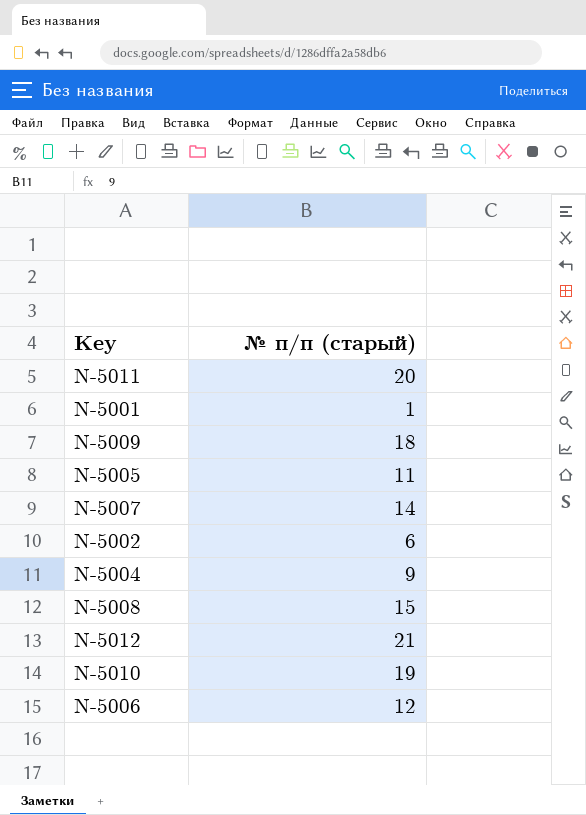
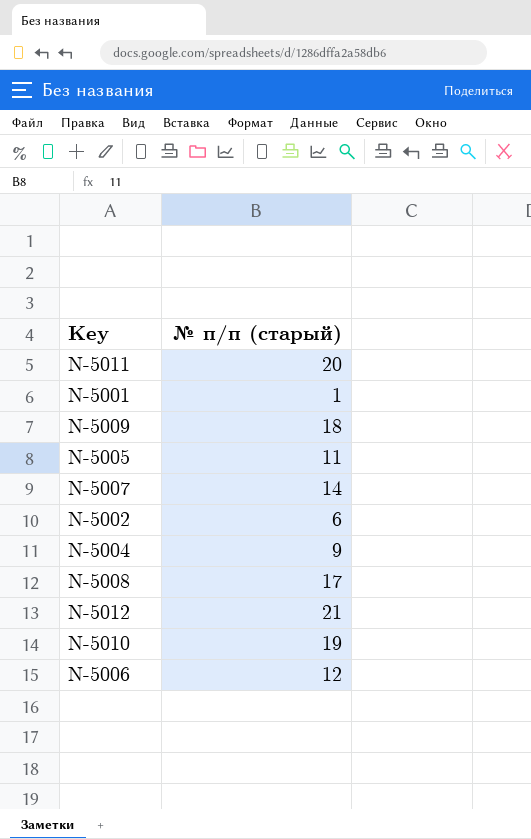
N-5008 | № п/п (старый): 15 -> 17

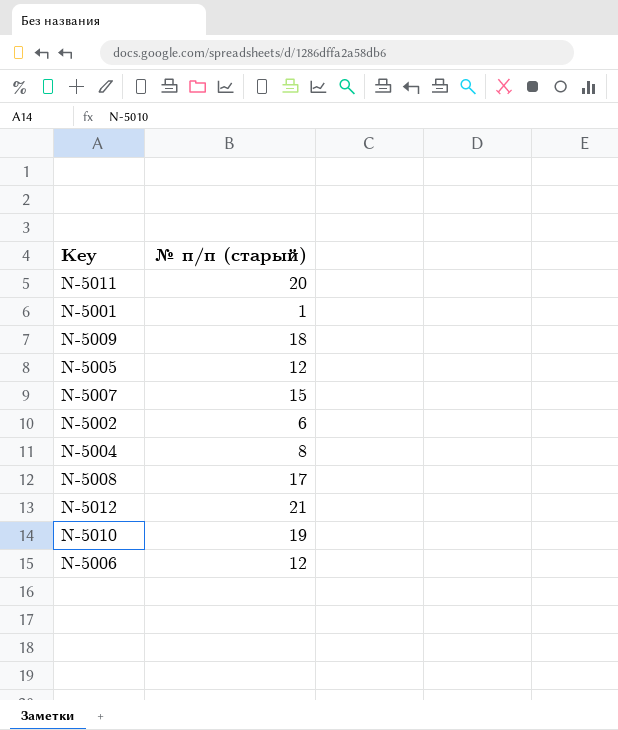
N-5005 | № п/п (старый): 11 -> 12
N-5007 | № п/п (старый): 14 -> 15
N-5004 | № п/п (старый): 9 -> 8

